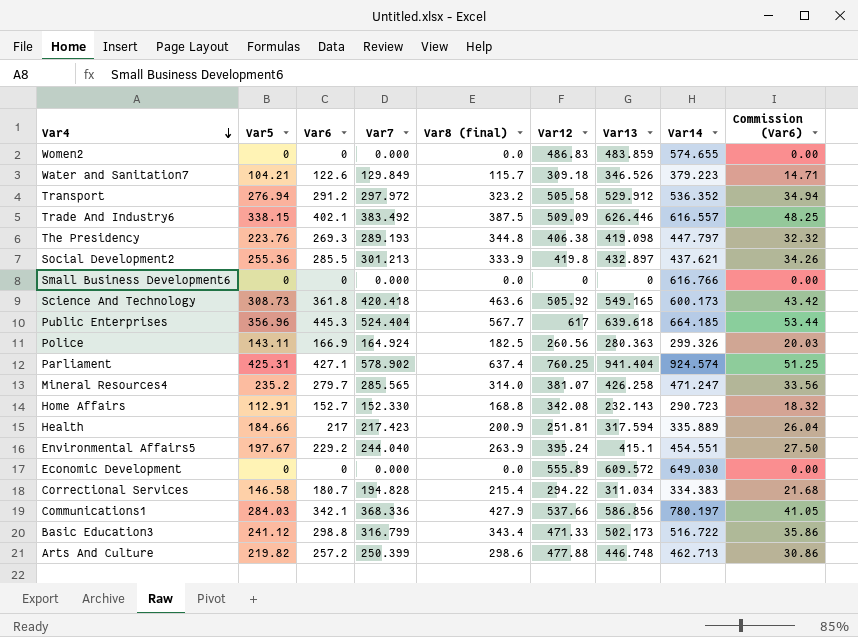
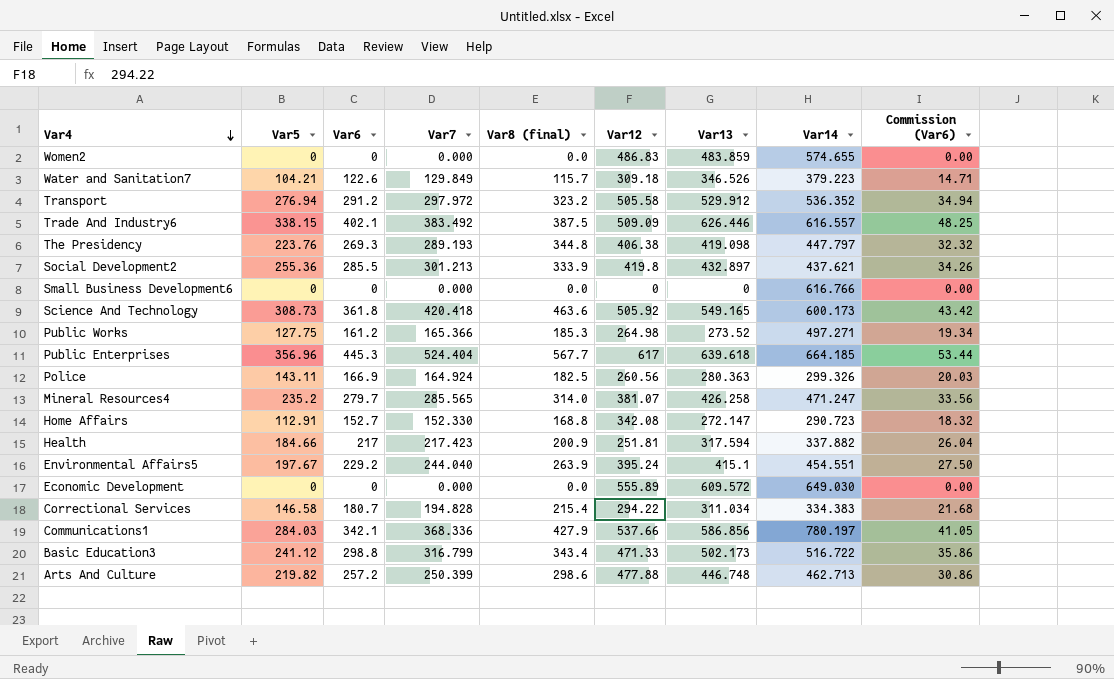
row Parliament: 425.31 | 427.1 | 578.902 | 637.4 | 760.25 | 941.404 | 924.574 | 51.25 -> none
row Public Works: none -> 127.75 | 161.2 | 165.366 | 185.3 | 264.98 | 273.52 | 497.271 | 19.34
Home Affairs | Var13: 232.143 -> 272.147
Health | Var14: 335.889 -> 337.882

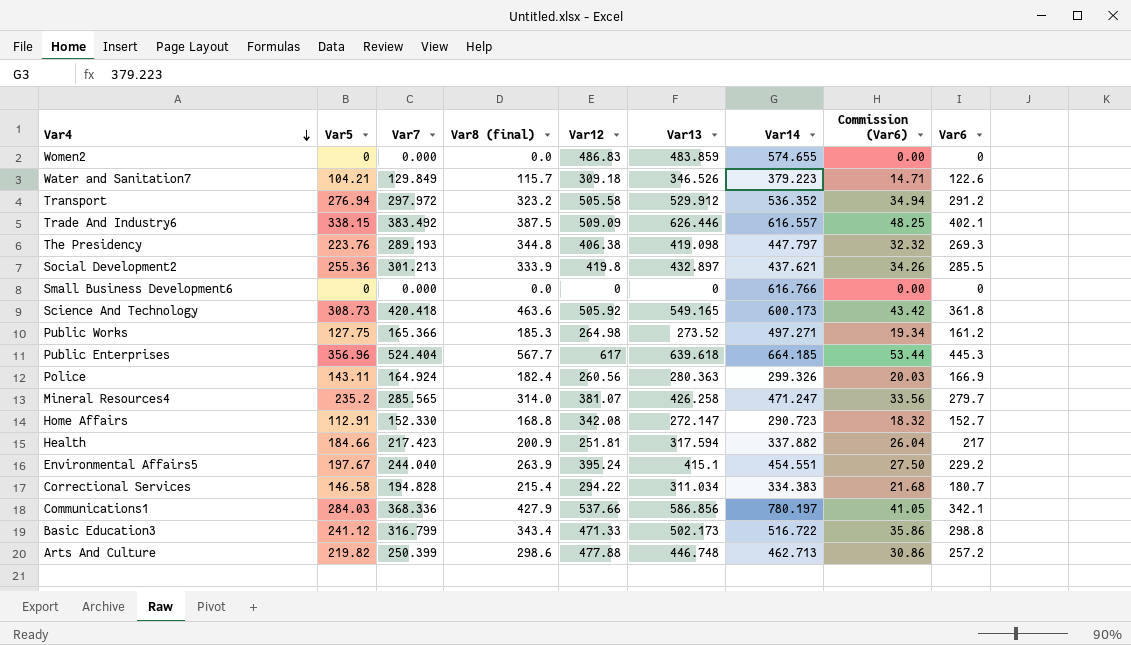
column Var6 | position: 3 -> 9
row Economic Development: 0 | 0 | 0.000 | 0.0 | 555.89 | 609.572 | 649.030 | 0.00 -> none
Police | Var8 (final): 182.5 -> 182.4

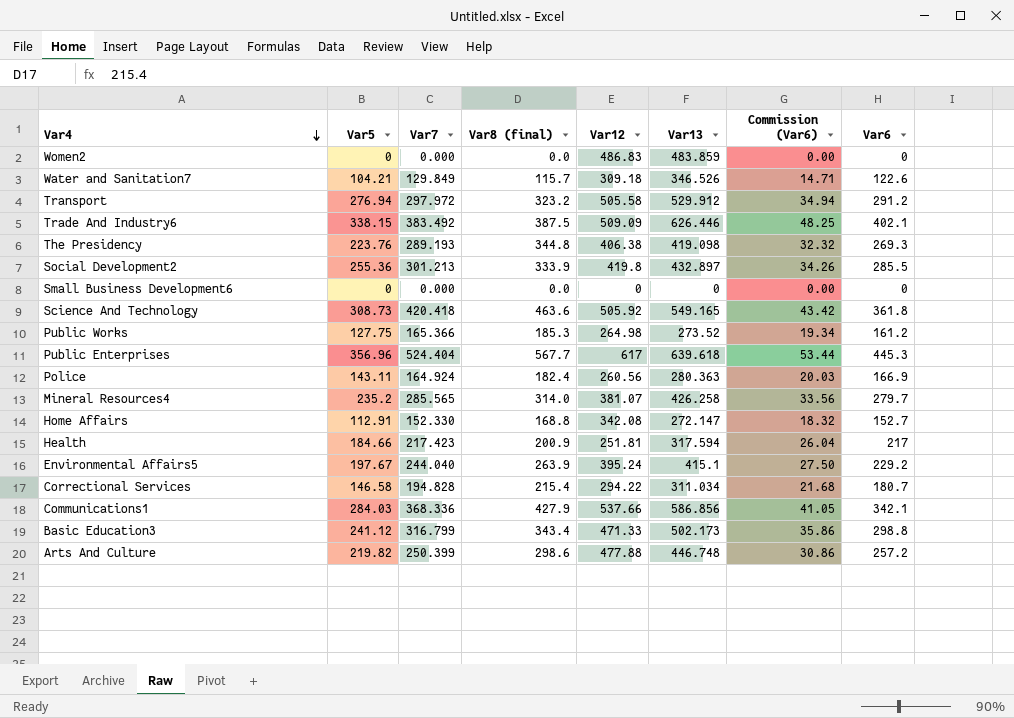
column Var14 | position: 7 -> none

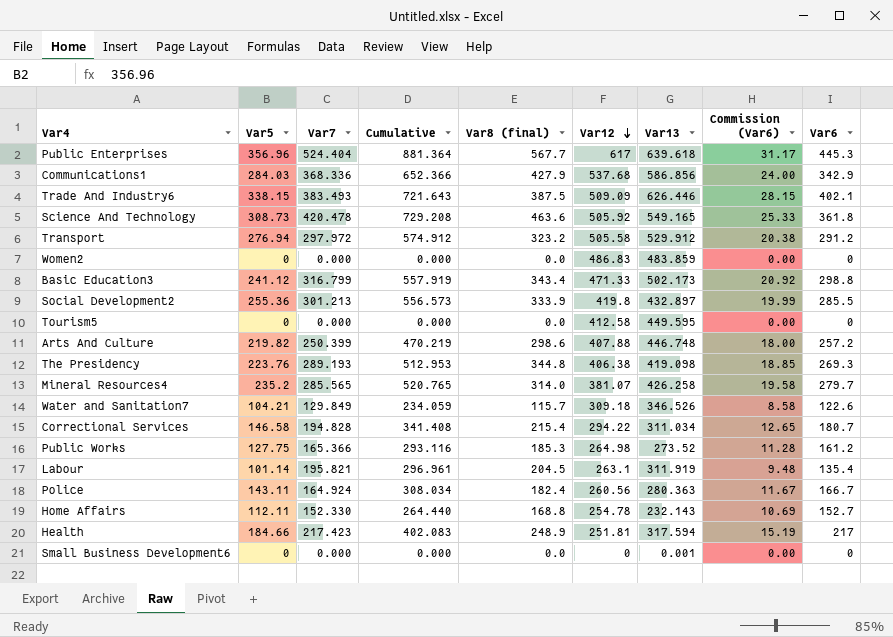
row order: Var4 descending -> Var12 descending
column Cumulative | formula: none -> [Var5] + [Var7]
column Commission (Var6) | formula: [Var6] * 0.12 -> [Var6] * 0.07
row Environmental Affairs5: 197.67 | 244.040 | 263.9 | 395.24 | 415.1 | 27.50 | 229.2 -> none
Communications1 | Var12: 537.66 -> 537.68
Communications1 | Var6: 342.1 -> 342.9
Trade And Industry6 | Var7: 383.492 -> 383.493
Science And Technology | Var7: 420.418 -> 420.478
row Tourism5: none -> 0 | 0.000 | 0.000 | 0.0 | 412.58 | 449.595 | 0.00 | 0
Arts And Culture | Var12: 477.88 -> 407.88
row Labour: none -> 101.14 | 195.821 | 296.961 | 204.5 | 263.1 | 311.919 | 9.48 | 135.4
Police | Var6: 166.9 -> 166.7
Home Affairs | Var5: 112.91 -> 112.11
Home Affairs | Var12: 342.08 -> 254.78
Home Affairs | Var13: 272.147 -> 232.143
Health | Var8 (final): 200.9 -> 248.9
Small Business Development6 | Var13: 0 -> 0.001

